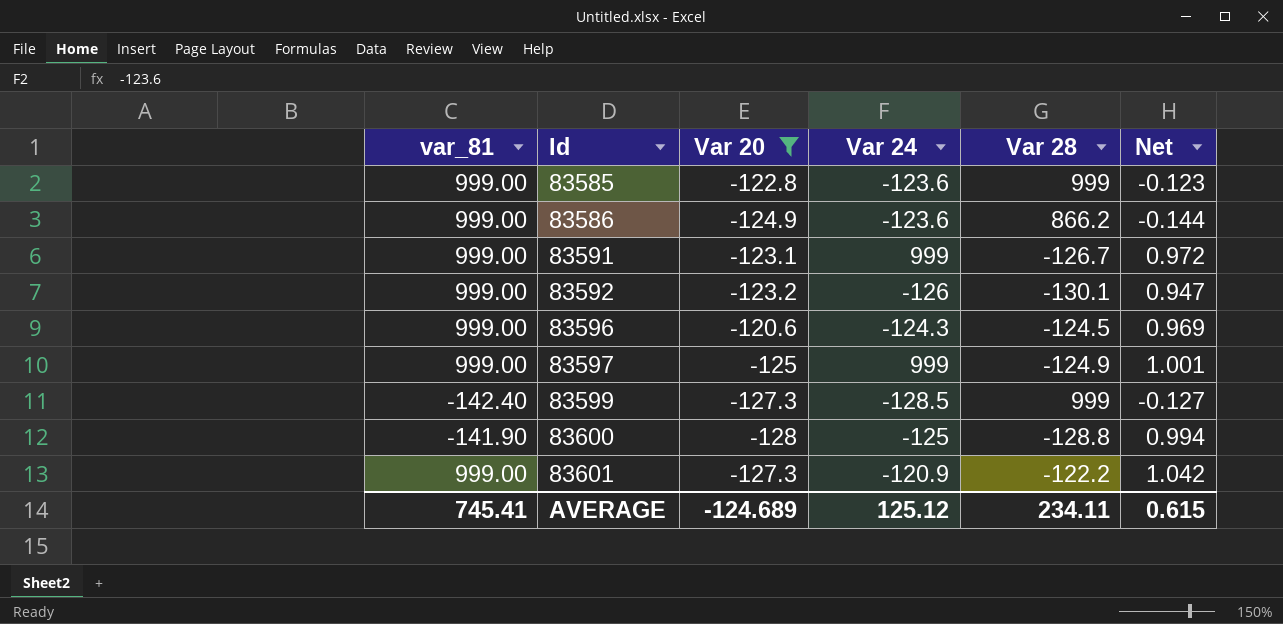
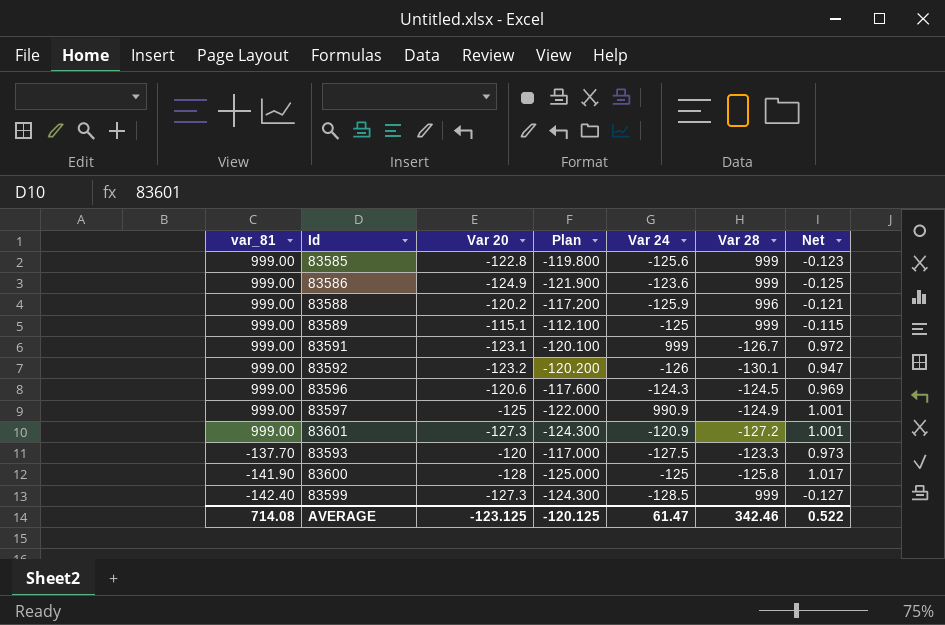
filter: Var 20 <= -120.6 -> none
row order: Id ascending -> var_81 descending
column Plan | formula: none -> [Var 20] + 3
83585 | Var 24: -123.6 -> -125.6
83586 | Var 28: 866.2 -> 999
83586 | Net: -0.144 -> -0.125
83597 | Var 24: 999 -> 990.9
83601 | Var 28: -122.2 -> -127.2
83601 | Net: 1.042 -> 1.001
83600 | Var 28: -128.8 -> -125.8
83600 | Net: 0.994 -> 1.017
AVERAGE | var_81: 745.41 -> 714.08
AVERAGE | Var 20: -124.689 -> -123.125
AVERAGE | Var 24: 125.12 -> 61.47
AVERAGE | Var 28: 234.11 -> 342.46
AVERAGE | Net: 0.615 -> 0.522

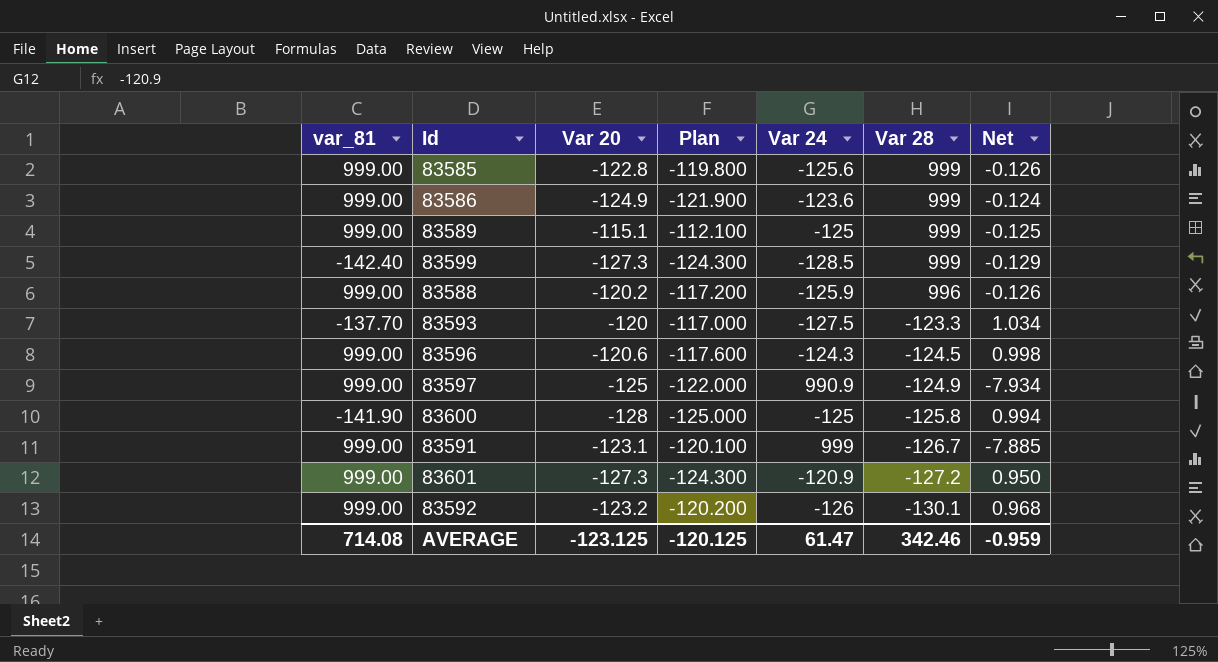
row order: var_81 descending -> Var 28 descending
column Net | formula: [Var 20] / [Var 28] -> [Var 24] / [Var 28]
AVERAGE | Net: 0.522 -> -0.959

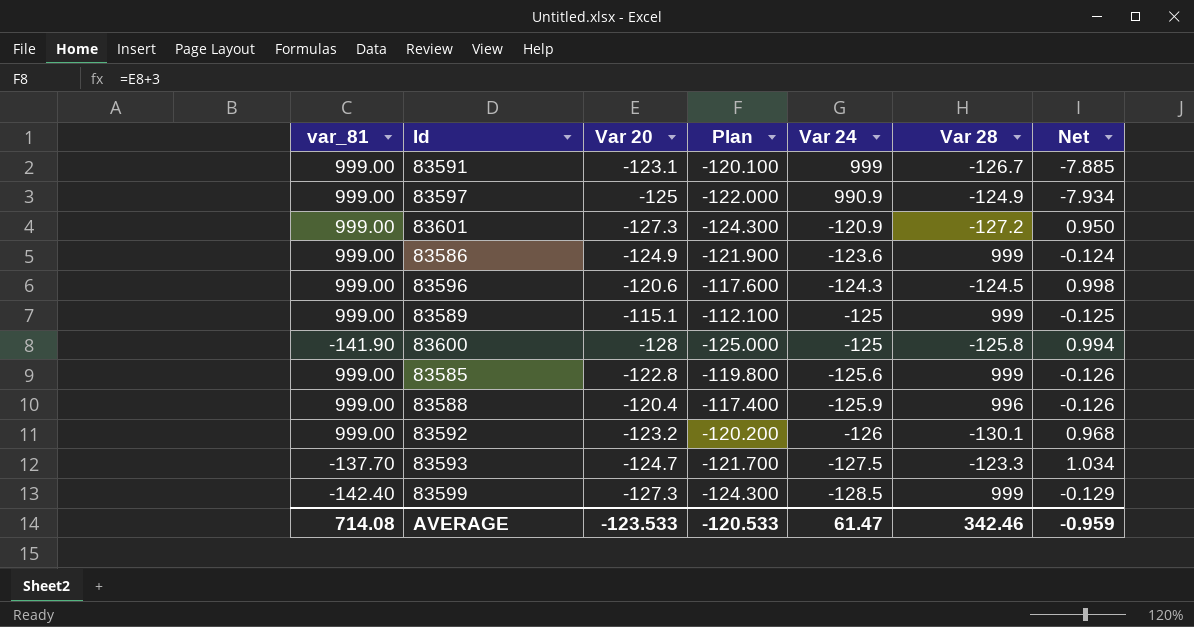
row order: Var 28 descending -> Var 24 descending
83588 | Var 20: -120.2 -> -120.4
83588 | Plan: -117.200 -> -117.400
83593 | Var 20: -120 -> -124.7
83593 | Plan: -117.000 -> -121.700
AVERAGE | Var 20: -123.125 -> -123.533
AVERAGE | Plan: -120.125 -> -120.533

